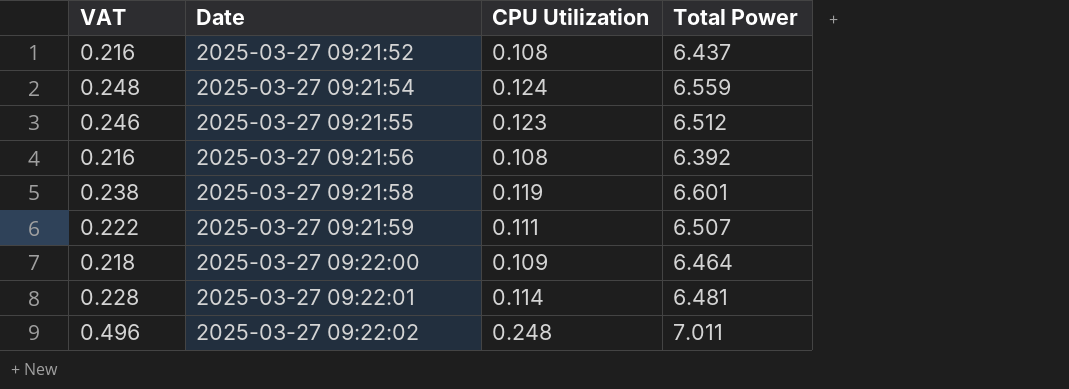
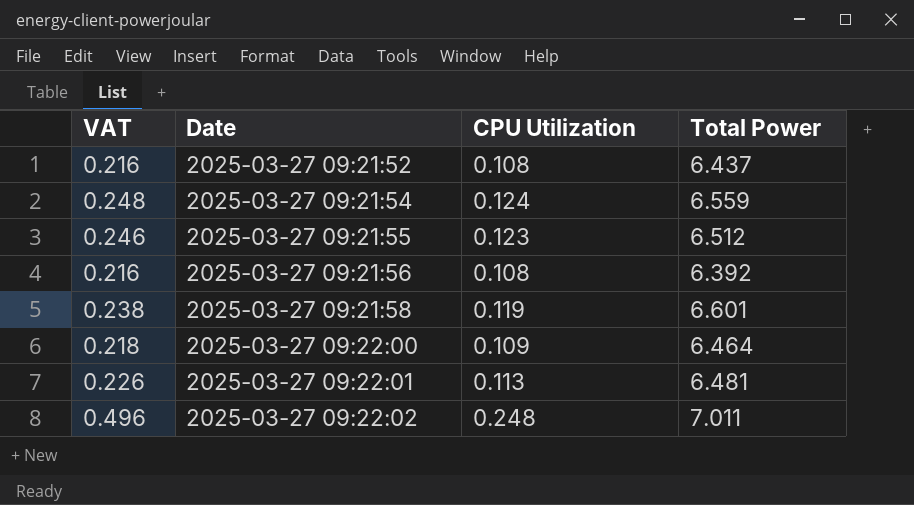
row 2025-03-27 09:21:59: 0.222 | 0.111 | 6.507 -> none
2025-03-27 09:22:01 | VAT: 0.228 -> 0.226
2025-03-27 09:22:01 | CPU Utilization: 0.114 -> 0.113

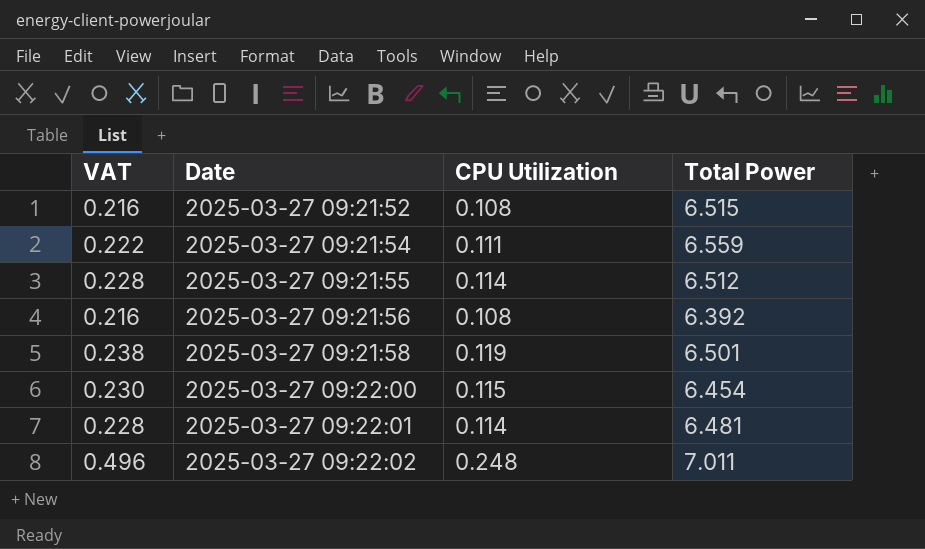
2025-03-27 09:21:52 | Total Power: 6.437 -> 6.515
2025-03-27 09:21:54 | VAT: 0.248 -> 0.222
2025-03-27 09:21:54 | CPU Utilization: 0.124 -> 0.111
2025-03-27 09:21:55 | VAT: 0.246 -> 0.228
2025-03-27 09:21:55 | CPU Utilization: 0.123 -> 0.114
2025-03-27 09:21:58 | Total Power: 6.601 -> 6.501
2025-03-27 09:22:00 | VAT: 0.218 -> 0.230
2025-03-27 09:22:00 | CPU Utilization: 0.109 -> 0.115
2025-03-27 09:22:00 | Total Power: 6.464 -> 6.454
2025-03-27 09:22:01 | VAT: 0.226 -> 0.228
2025-03-27 09:22:01 | CPU Utilization: 0.113 -> 0.114

